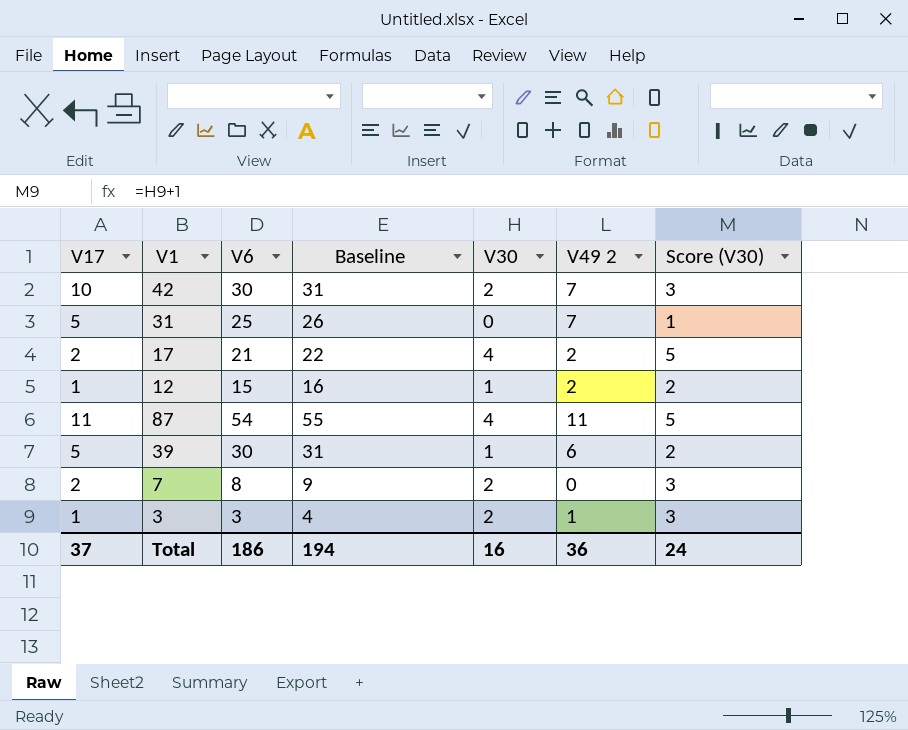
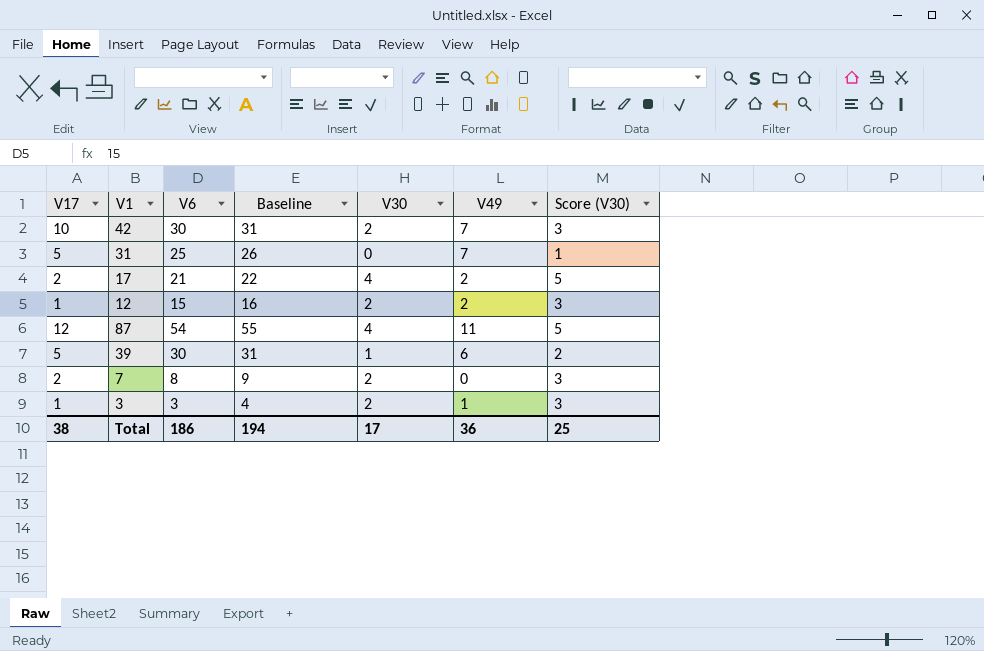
column name: V49 2 -> V49
12 | V30: 1 -> 2
12 | Score (V30): 2 -> 3
87 | V17: 11 -> 12
Total | V17: 37 -> 38
Total | V30: 16 -> 17
Total | Score (V30): 24 -> 25

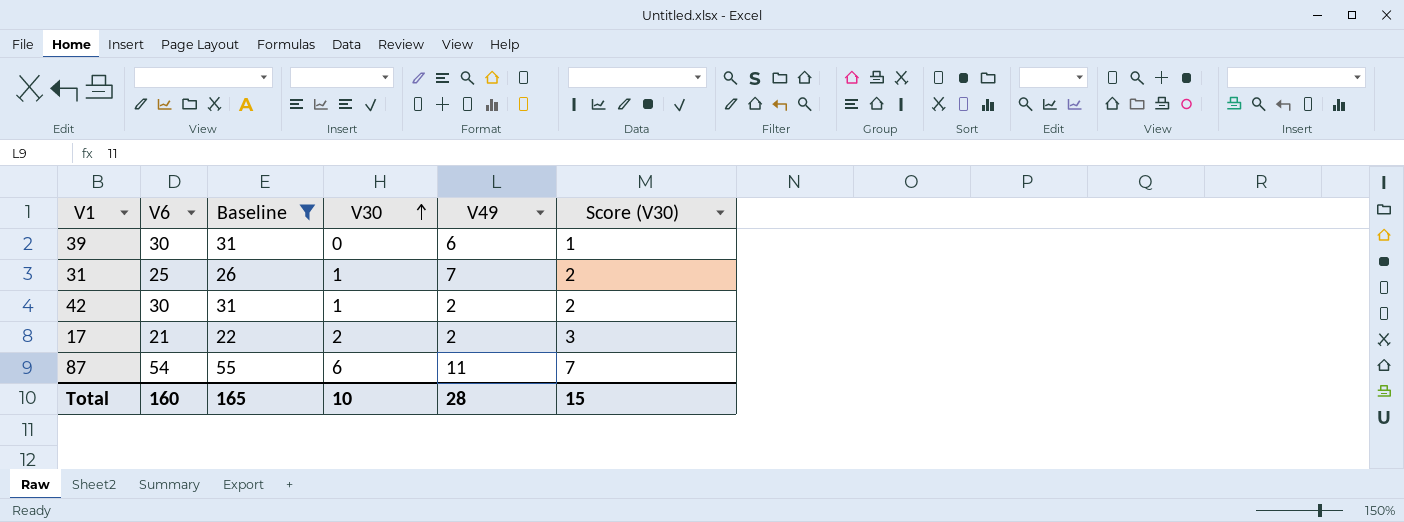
filter: none -> Baseline >= 22
row order: none -> V30 ascending
column V17 | position: 1 -> none
39 | V30: 1 -> 0
39 | Score (V30): 2 -> 1
31 | V30: 0 -> 1
31 | Score (V30): 1 -> 2
42 | V30: 2 -> 1
42 | V49: 7 -> 2
42 | Score (V30): 3 -> 2
17 | V30: 4 -> 2
17 | Score (V30): 5 -> 3
87 | V30: 4 -> 6
87 | Score (V30): 5 -> 7
Total | V6: 186 -> 160
Total | Baseline: 194 -> 165
Total | V30: 17 -> 10
Total | V49: 36 -> 28
Total | Score (V30): 25 -> 15

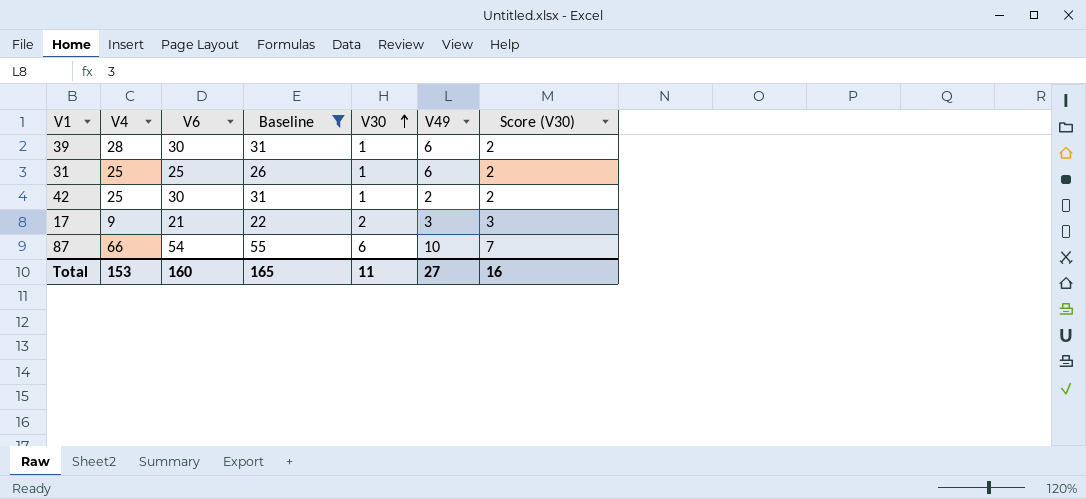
column V4 | position: none -> 2
39 | V30: 0 -> 1
39 | Score (V30): 1 -> 2
31 | V49: 7 -> 6
17 | V49: 2 -> 3
87 | V49: 11 -> 10
Total | V30: 10 -> 11
Total | V49: 28 -> 27
Total | Score (V30): 15 -> 16

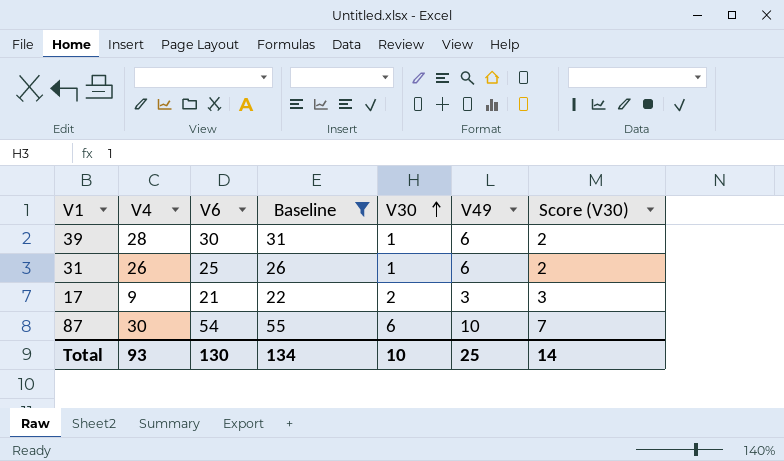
row 42: 25 | 30 | 31 | 1 | 2 | 2 -> none
31 | V4: 25 -> 26
87 | V4: 66 -> 30
Total | V4: 153 -> 93
Total | V6: 160 -> 130
Total | Baseline: 165 -> 134
Total | V30: 11 -> 10
Total | V49: 27 -> 25
Total | Score (V30): 16 -> 14

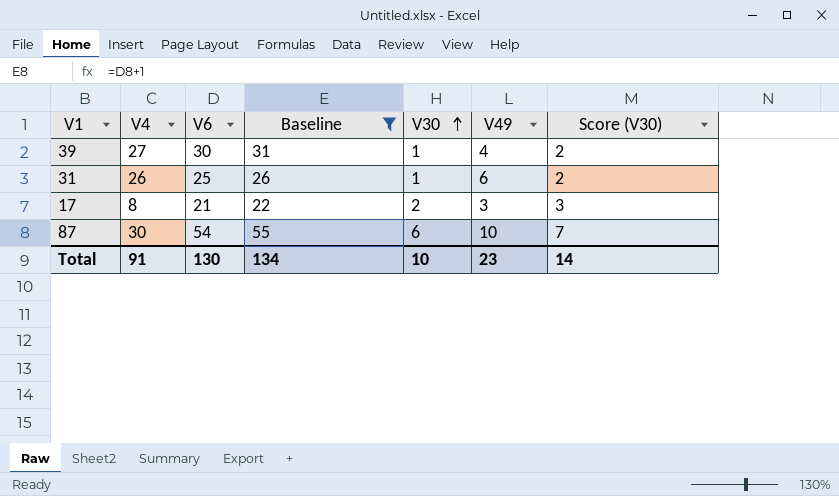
39 | V4: 28 -> 27
39 | V49: 6 -> 4
17 | V4: 9 -> 8
Total | V4: 93 -> 91
Total | V49: 25 -> 23

